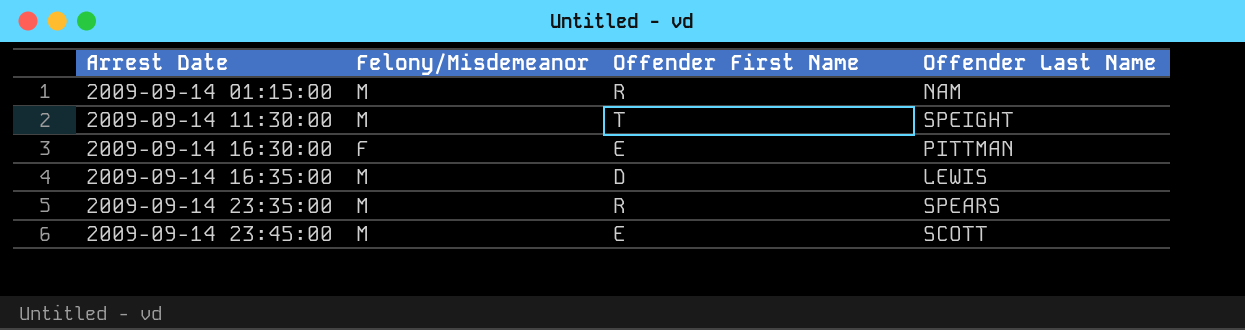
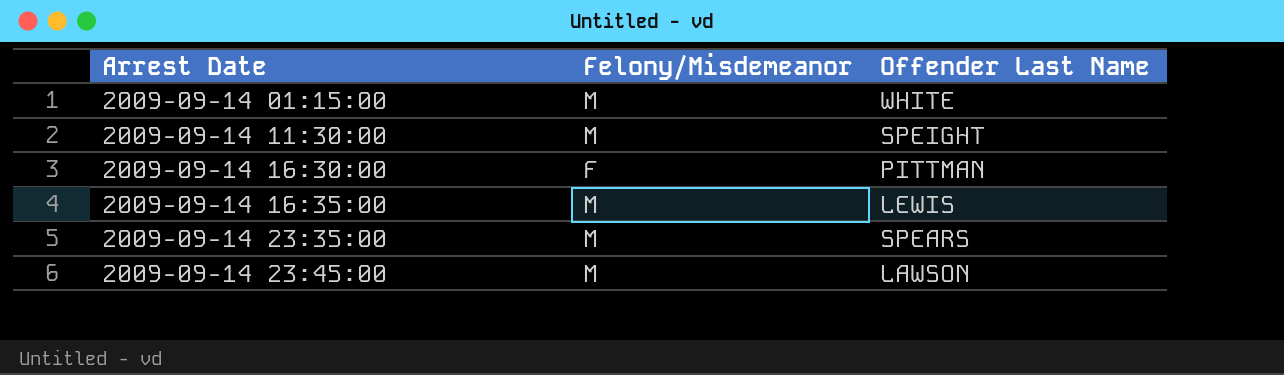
column Offender First Name | position: 3 -> none
2009-09-14 01:15:00 | Offender Last Name: NAM -> WHITE
2009-09-14 23:45:00 | Offender Last Name: SCOTT -> LAWSON

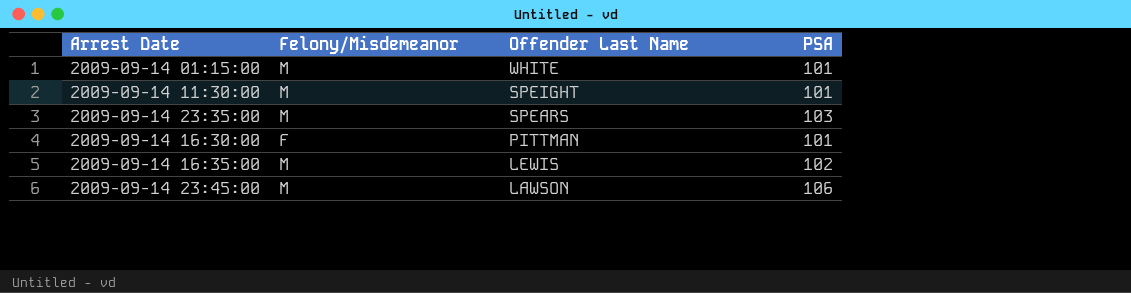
row order: Arrest Date ascending -> Offender Last Name descending
column PSA | position: none -> 4

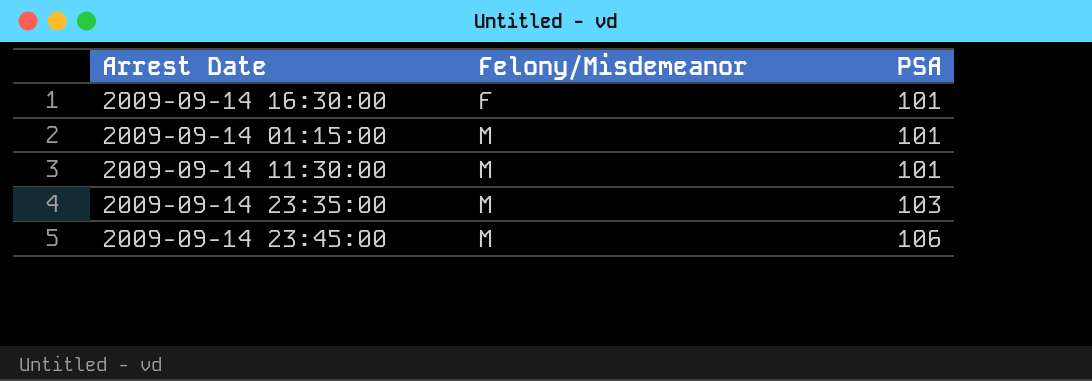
row order: Offender Last Name descending -> Felony/Misdemeanor ascending
column Offender Last Name | position: 3 -> none
row 2009-09-14 16:35:00: M | LEWIS | 102 -> none

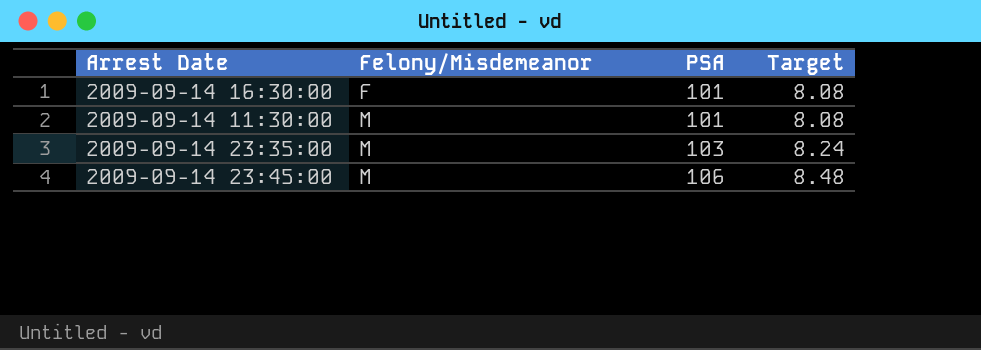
column Target | formula: none -> [PSA] * 0.08
row 2009-09-14 01:15:00: M | 101 -> none

